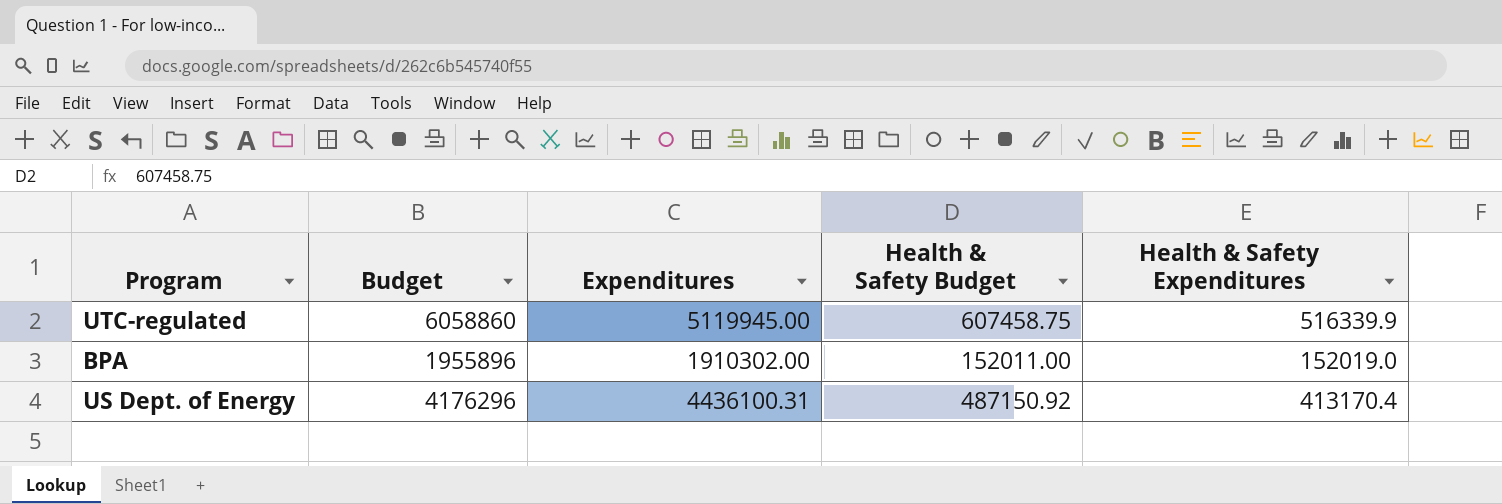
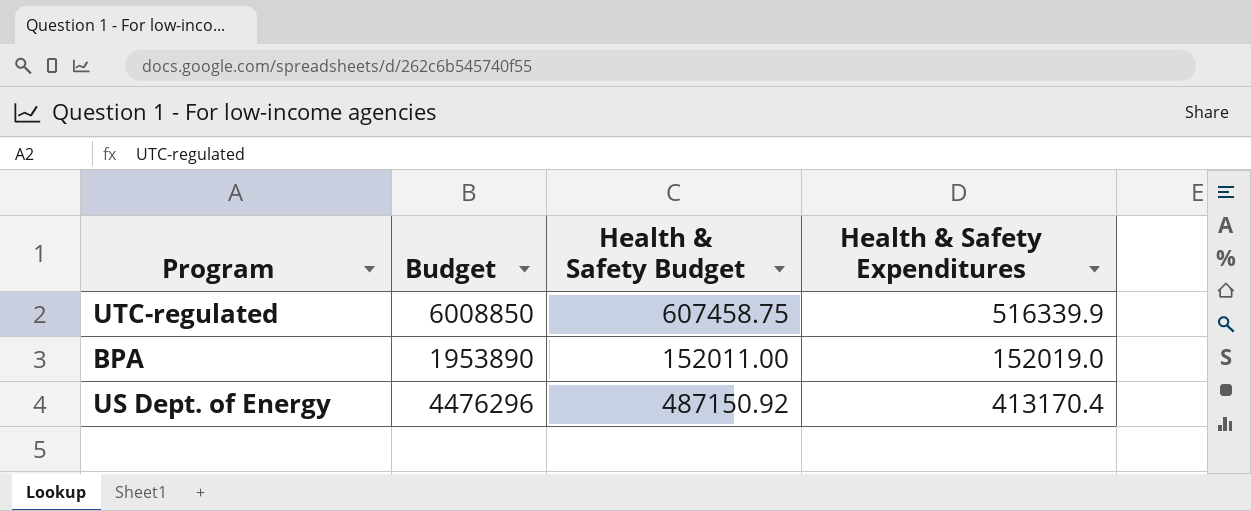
column Expenditures | position: 3 -> none
UTC-regulated | Budget: 6058860 -> 6008850
BPA | Budget: 1955896 -> 1953890
US Dept. of Energy | Budget: 4176296 -> 4476296

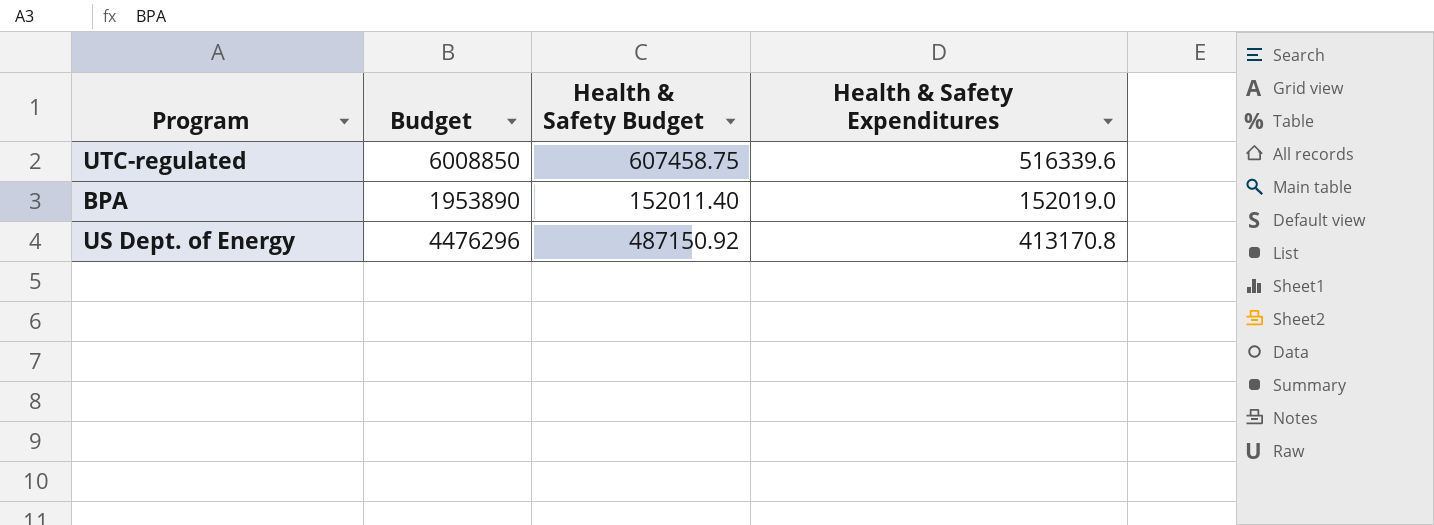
UTC-regulated | Health & Safety Expenditures: 516339.9 -> 516339.6
BPA | Health & Safety Budget: 152011.00 -> 152011.40
US Dept. of Energy | Health & Safety Expenditures: 413170.4 -> 413170.8

